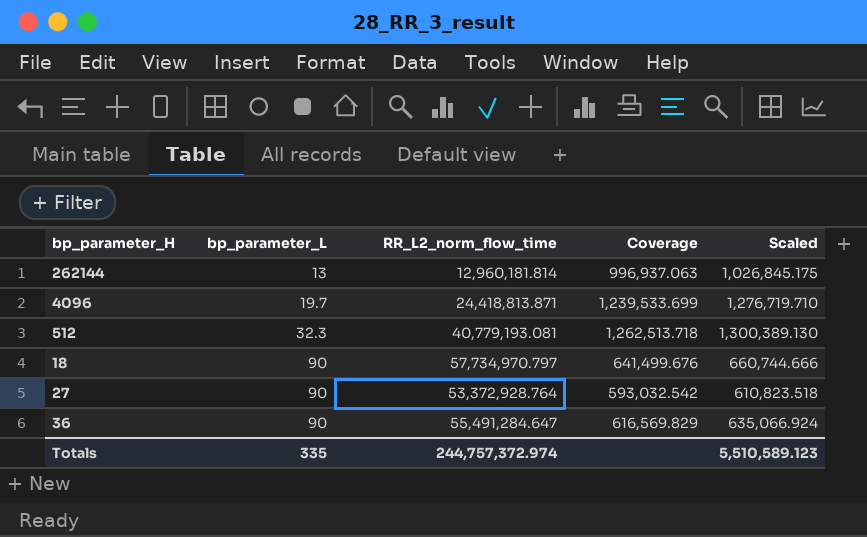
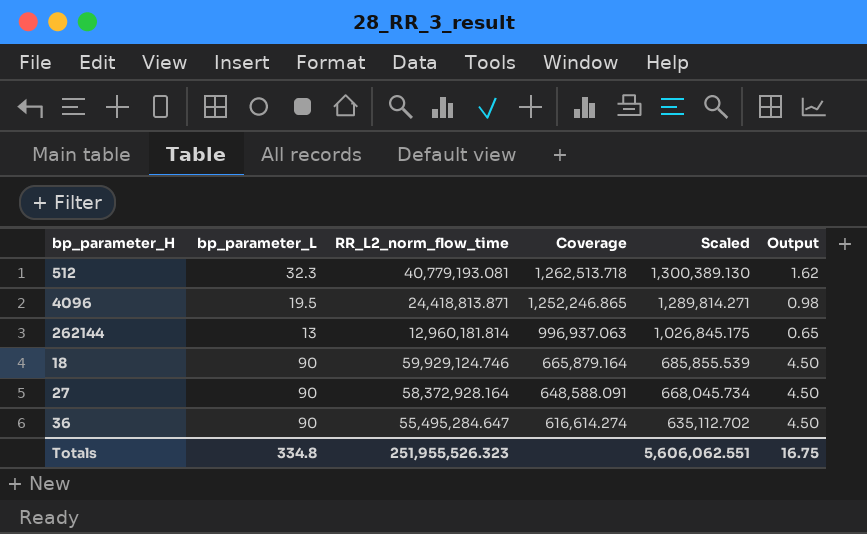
row order: bp_parameter_L ascending -> Coverage descending
column Output | formula: none -> [bp_parameter_L] * 0.05
4096 | bp_parameter_L: 19.7 -> 19.5
4096 | Coverage: 1,239,533.699 -> 1,252,246.865
4096 | Scaled: 1,276,719.710 -> 1,289,814.271
18 | RR_L2_norm_flow_time: 57,734,970.797 -> 59,929,124.746
18 | Coverage: 641,499.676 -> 665,879.164
18 | Scaled: 660,744.666 -> 685,855.539
27 | RR_L2_norm_flow_time: 53,372,928.764 -> 58,372,928.164
27 | Coverage: 593,032.542 -> 648,588.091
27 | Scaled: 610,823.518 -> 668,045.734
36 | RR_L2_norm_flow_time: 55,491,284.647 -> 55,495,284.647
36 | Coverage: 616,569.829 -> 616,614.274
36 | Scaled: 635,066.924 -> 635,112.702
Totals | bp_parameter_L: 335 -> 334.8
Totals | RR_L2_norm_flow_time: 244,757,372.974 -> 251,955,526.323
Totals | Scaled: 5,510,589.123 -> 5,606,062.551

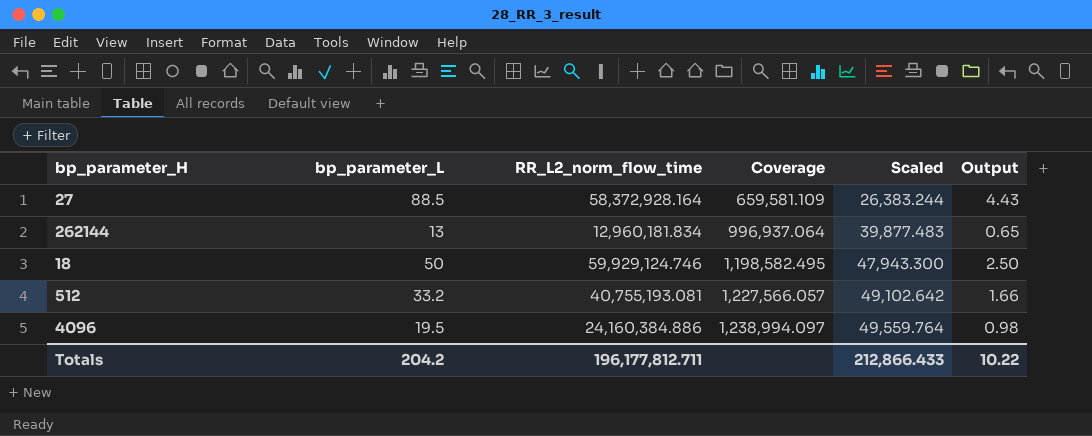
row order: Coverage descending -> Coverage ascending
column Scaled | formula: [Coverage] * 1.03 -> [Coverage] * 0.04
row 36: 90 | 55,495,284.647 | 616,614.274 | 635,112.702 | 4.50 -> none
27 | bp_parameter_L: 90 -> 88.5
27 | Coverage: 648,588.091 -> 659,581.109
27 | Output: 4.50 -> 4.43
262144 | RR_L2_norm_flow_time: 12,960,181.814 -> 12,960,181.834
262144 | Coverage: 996,937.063 -> 996,937.064
18 | bp_parameter_L: 90 -> 50
18 | Coverage: 665,879.164 -> 1,198,582.495
18 | Output: 4.50 -> 2.50
512 | bp_parameter_L: 32.3 -> 33.2
512 | RR_L2_norm_flow_time: 40,779,193.081 -> 40,755,193.081
512 | Coverage: 1,262,513.718 -> 1,227,566.057
512 | Output: 1.62 -> 1.66
4096 | RR_L2_norm_flow_time: 24,418,813.871 -> 24,160,384.886
4096 | Coverage: 1,252,246.865 -> 1,238,994.097
Totals | bp_parameter_L: 334.8 -> 204.2
Totals | RR_L2_norm_flow_time: 251,955,526.323 -> 196,177,812.711
Totals | Scaled: 5,606,062.551 -> 212,866.433
Totals | Output: 16.75 -> 10.22

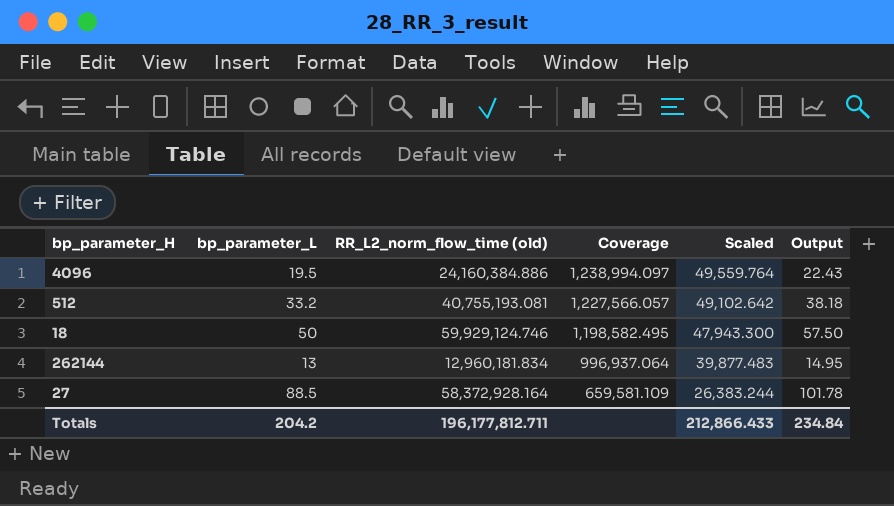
row order: Coverage ascending -> Coverage descending
column name: RR_L2_norm_flow_time -> RR_L2_norm_flow_time (old)
column Output | formula: [bp_parameter_L] * 0.05 -> [bp_parameter_L] * 1.15
Totals | Output: 10.22 -> 234.84

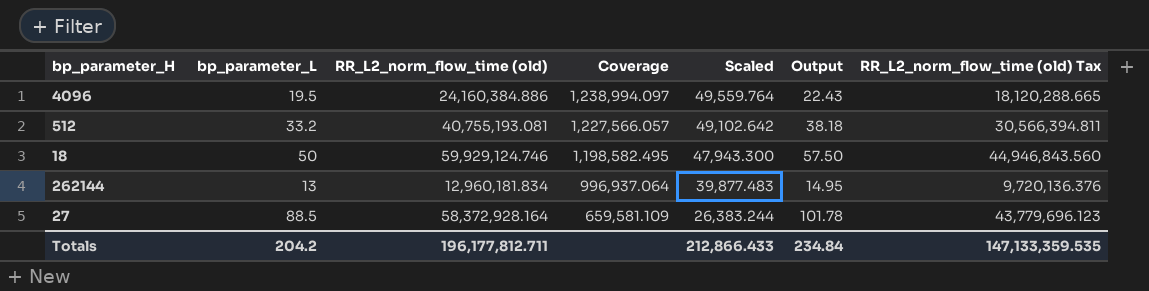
column RR_L2_norm_flow_time (old) Tax | formula: none -> [RR_L2_norm_flow_time (old)] * 0.75

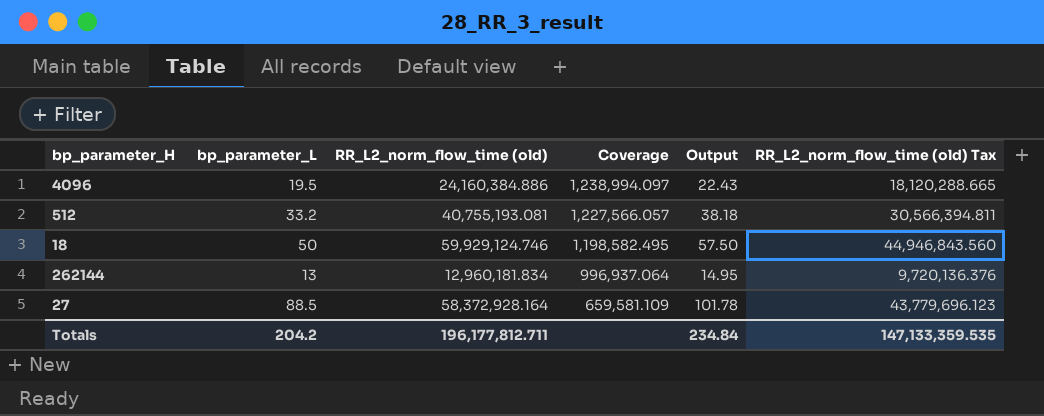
column Scaled | formula: [Coverage] * 0.04 -> none

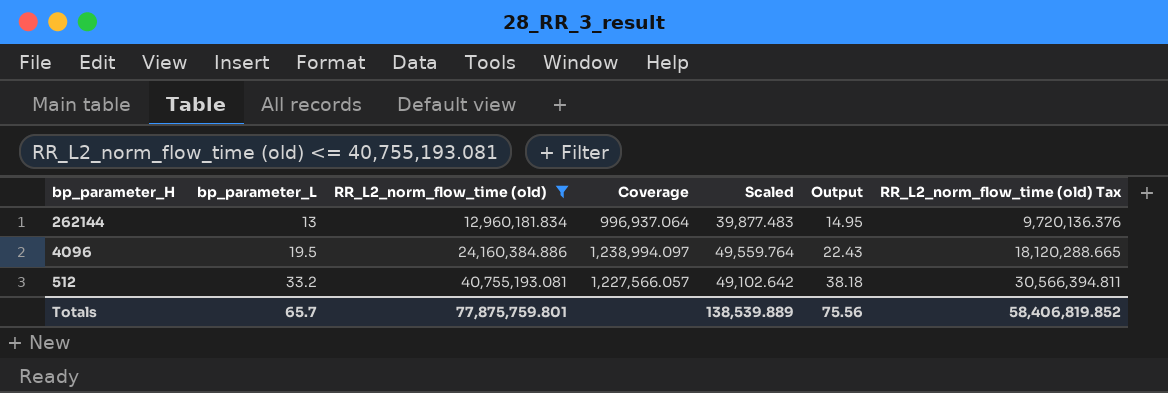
filter: none -> RR_L2_norm_flow_time (old) <= 40,755,193.081
row order: Coverage descending -> bp_parameter_H descending
column Scaled | formula: none -> [Coverage] * 0.04
Totals | bp_parameter_L: 204.2 -> 65.7
Totals | RR_L2_norm_flow_time (old): 196,177,812.711 -> 77,875,759.801
Totals | Output: 234.84 -> 75.56
Totals | RR_L2_norm_flow_time (old) Tax: 147,133,359.535 -> 58,406,819.852

